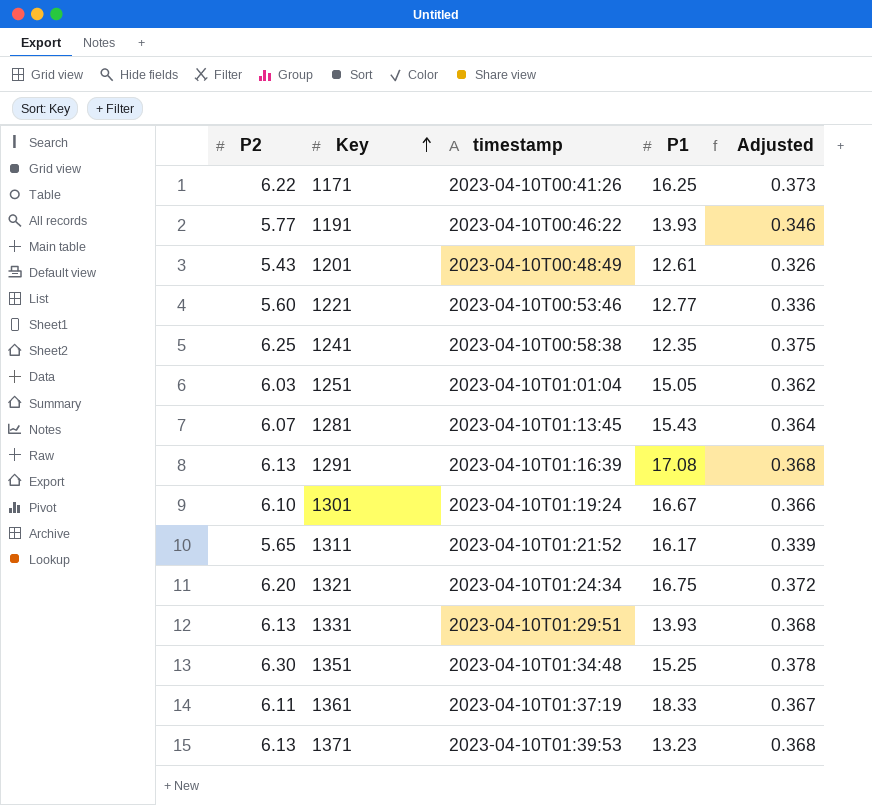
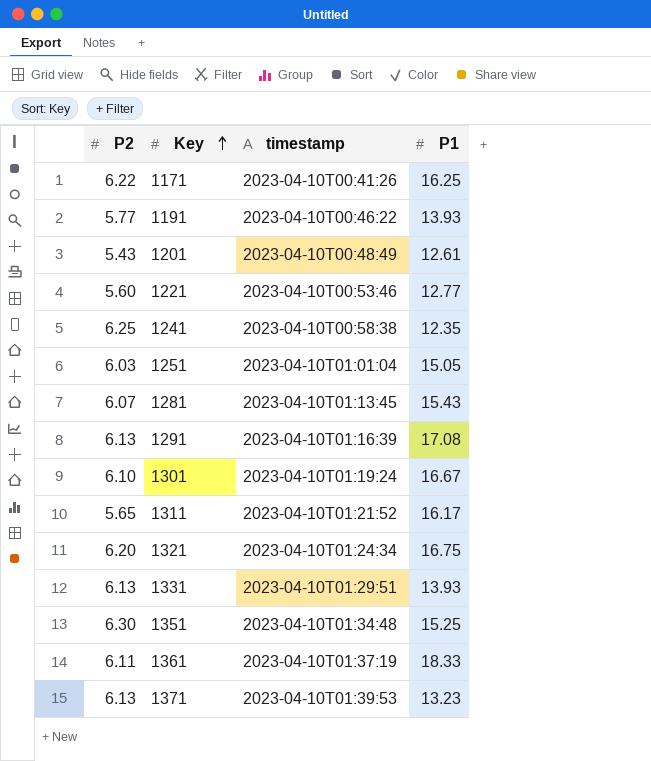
column Adjusted | formula: [P2] * 0.06 -> none

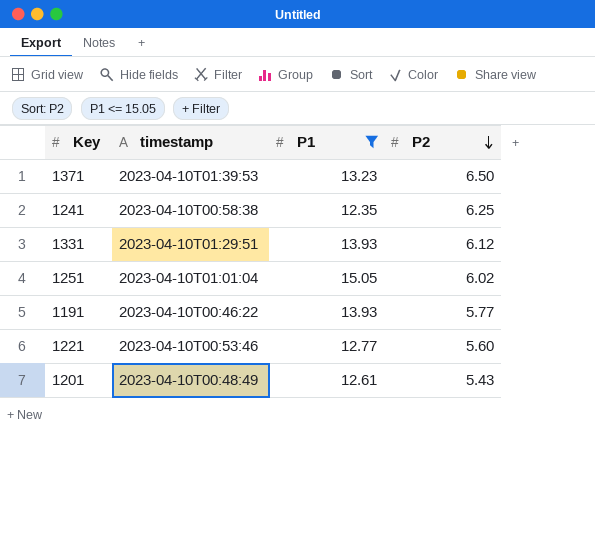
filter: none -> P1 <= 15.05
row order: Key ascending -> P2 descending
column P2 | position: 1 -> 4
1371 | P2: 6.13 -> 6.50
1331 | P2: 6.13 -> 6.12
1251 | P2: 6.03 -> 6.02

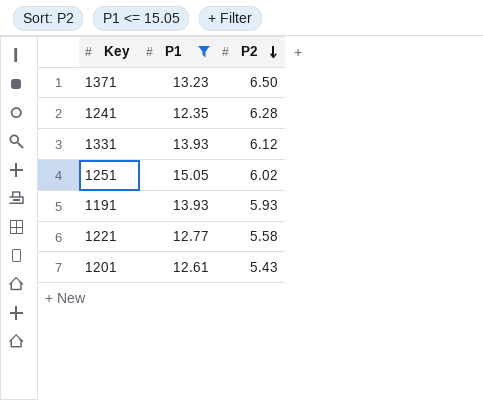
column timestamp | position: 2 -> none
1241 | P2: 6.25 -> 6.28
1191 | P2: 5.77 -> 5.93
1221 | P2: 5.60 -> 5.58

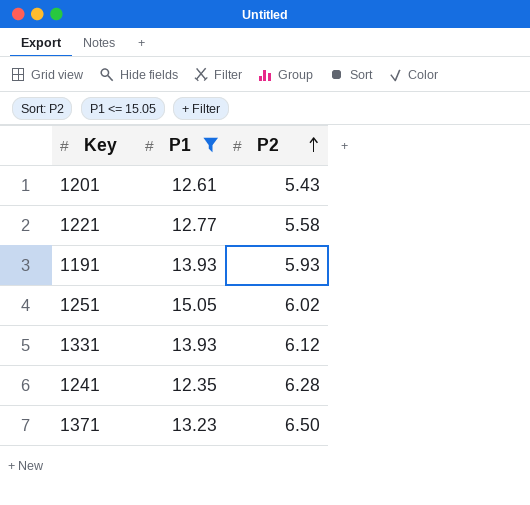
row order: P2 descending -> P2 ascending

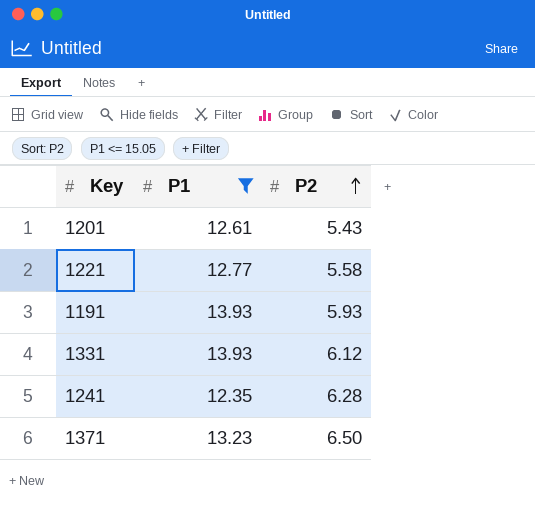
row 1251: 15.05 | 6.02 -> none

